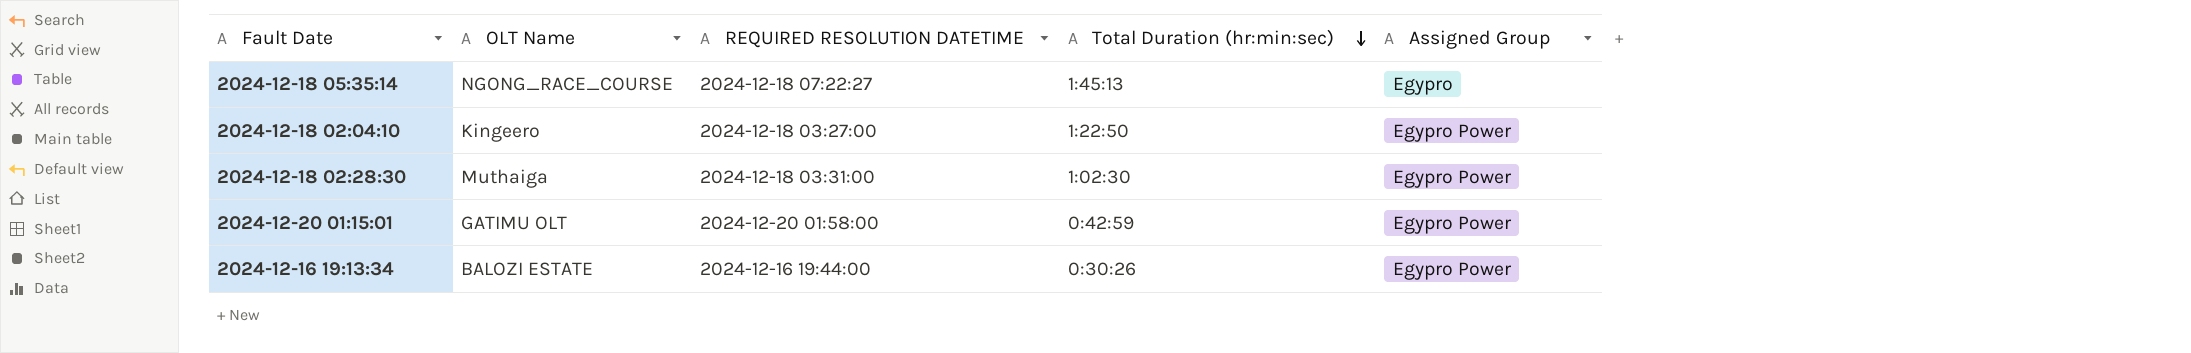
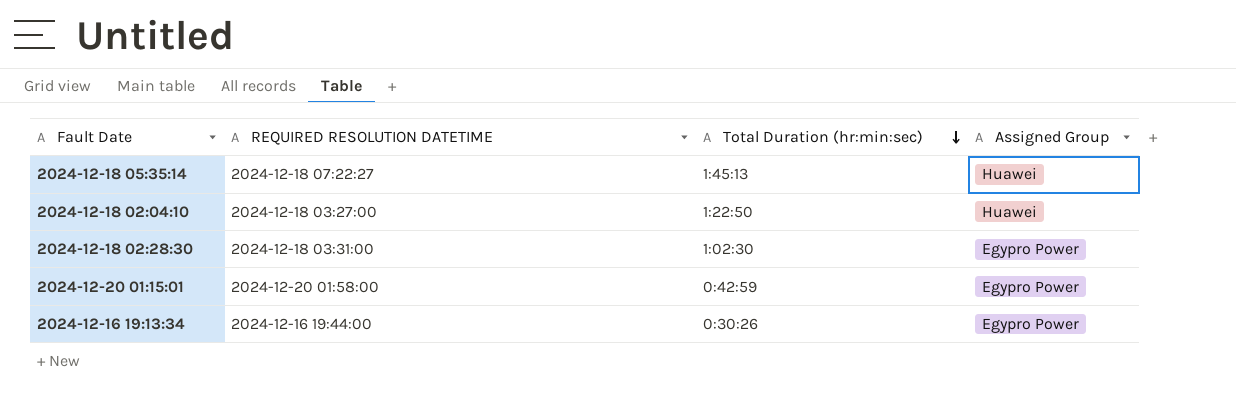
column OLT Name | position: 2 -> none
2024-12-18 05:35:14 | Assigned Group: Egypro -> Huawei
2024-12-18 02:04:10 | Assigned Group: Egypro Power -> Huawei

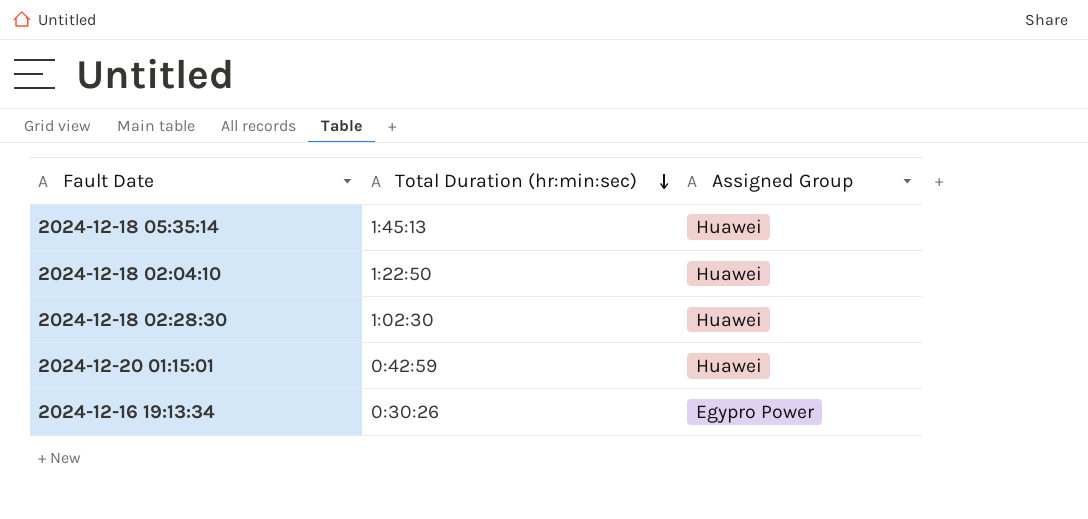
column REQUIRED RESOLUTION DATETIME | position: 2 -> none
2024-12-18 02:28:30 | Assigned Group: Egypro Power -> Huawei
2024-12-20 01:15:01 | Assigned Group: Egypro Power -> Huawei

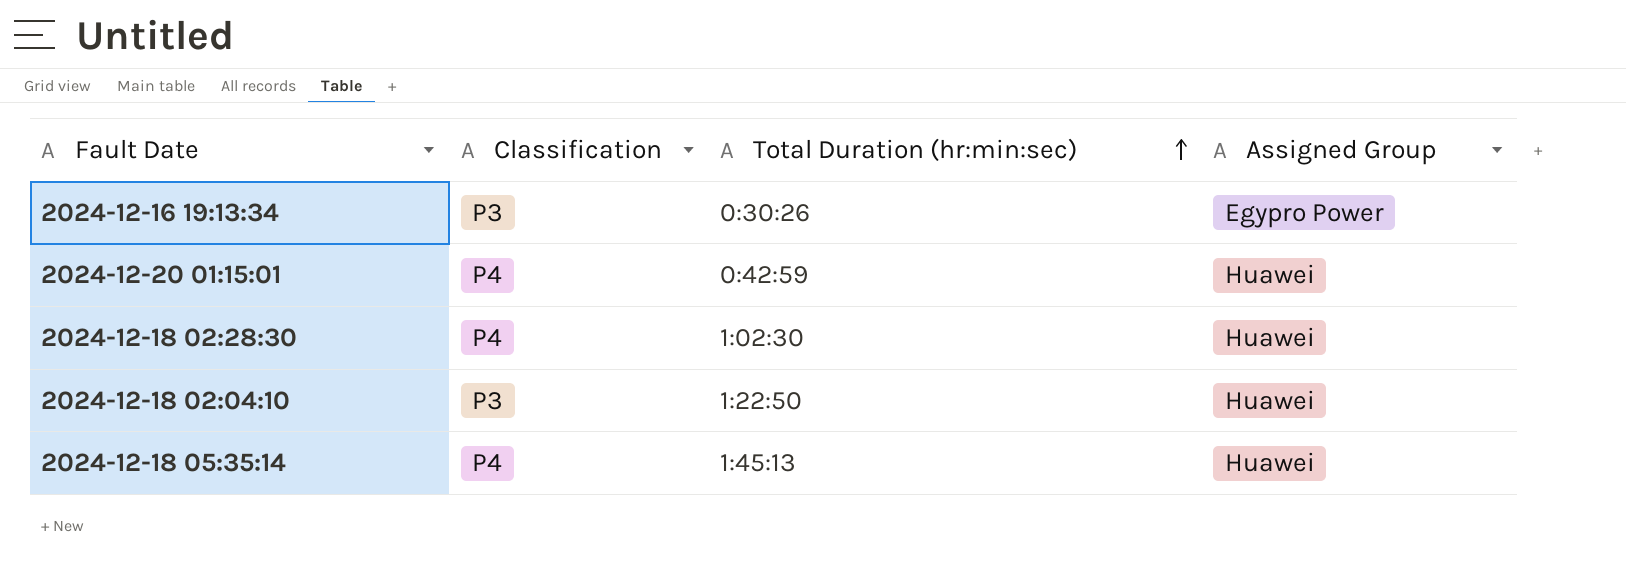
row order: Total Duration (hr:min:sec) descending -> Total Duration (hr:min:sec) ascending
column Classification | position: none -> 2

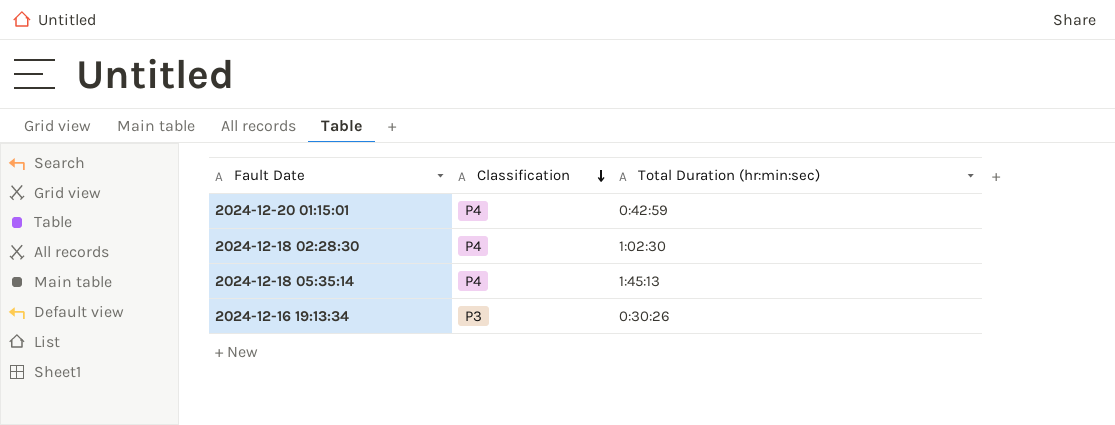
row order: Total Duration (hr:min:sec) ascending -> Classification descending
column Assigned Group | position: 4 -> none
row 2024-12-18 02:04:10: P3 | 1:22:50 | Huawei -> none

